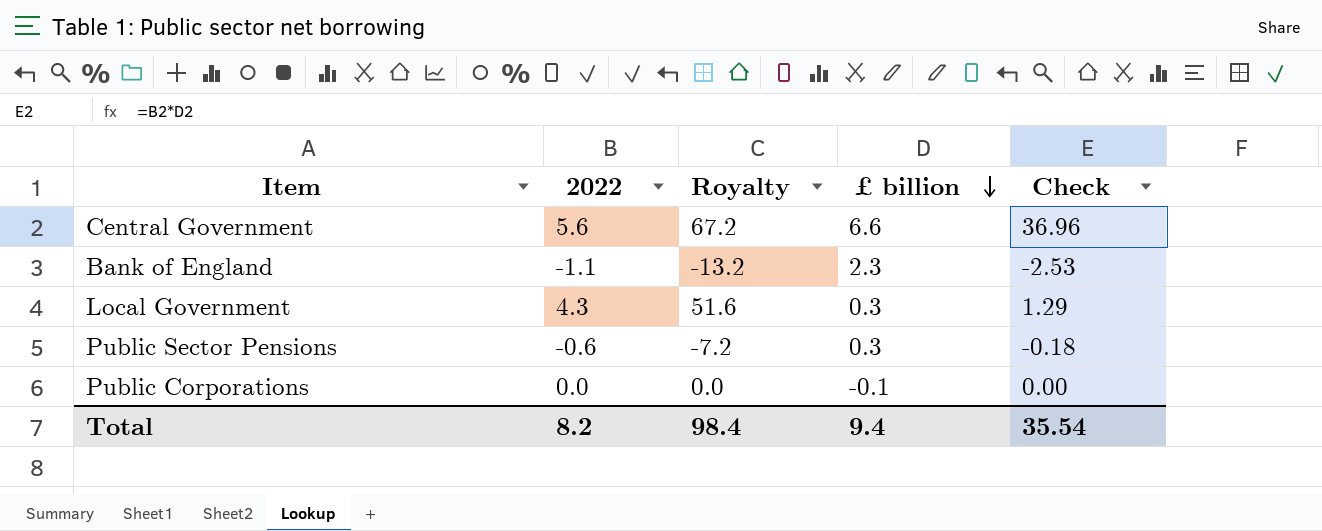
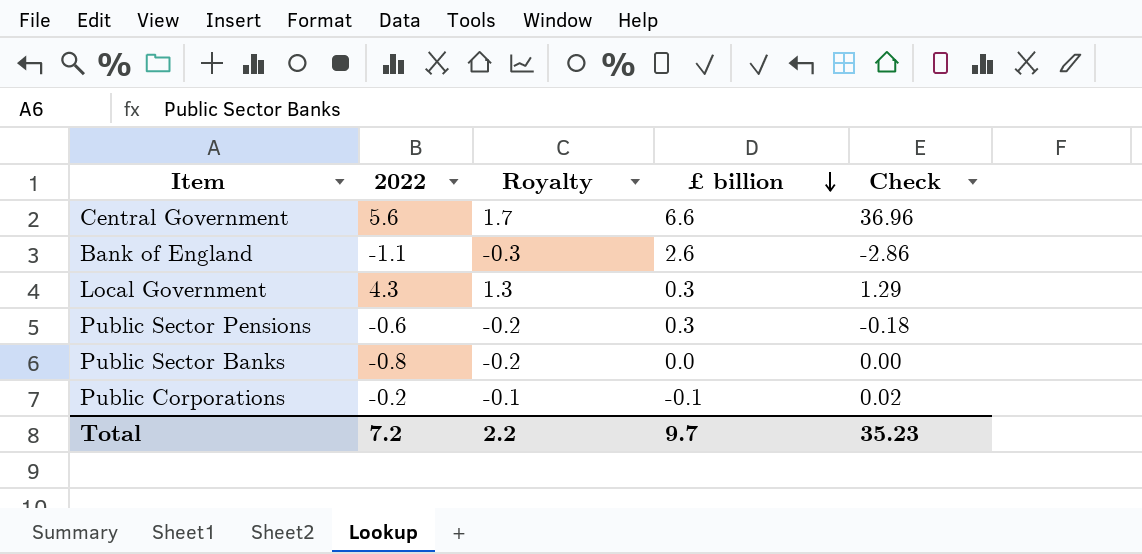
column Royalty | formula: [2022] * 12 -> [2022] * 0.3
Bank of England | £ billion: 2.3 -> 2.6
Bank of England | Check: -2.53 -> -2.86
row Public Sector Banks: none -> -0.8 | -0.2 | 0.0 | 0.00
Public Corporations | 2022: 0.0 -> -0.2
Public Corporations | Check: 0.00 -> 0.02
Total | 2022: 8.2 -> 7.2
Total | Royalty: 98.4 -> 2.2
Total | £ billion: 9.4 -> 9.7
Total | Check: 35.54 -> 35.23

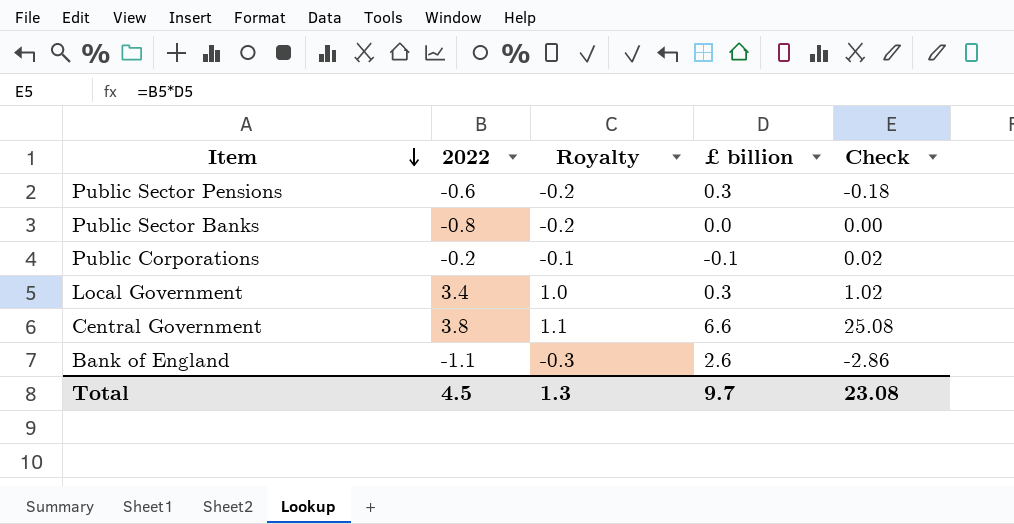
row order: £ billion descending -> Item descending
Local Government | 2022: 4.3 -> 3.4
Local Government | Royalty: 1.3 -> 1.0
Local Government | Check: 1.29 -> 1.02
Central Government | 2022: 5.6 -> 3.8
Central Government | Royalty: 1.7 -> 1.1
Central Government | Check: 36.96 -> 25.08
Total | 2022: 7.2 -> 4.5
Total | Royalty: 2.2 -> 1.3
Total | Check: 35.23 -> 23.08

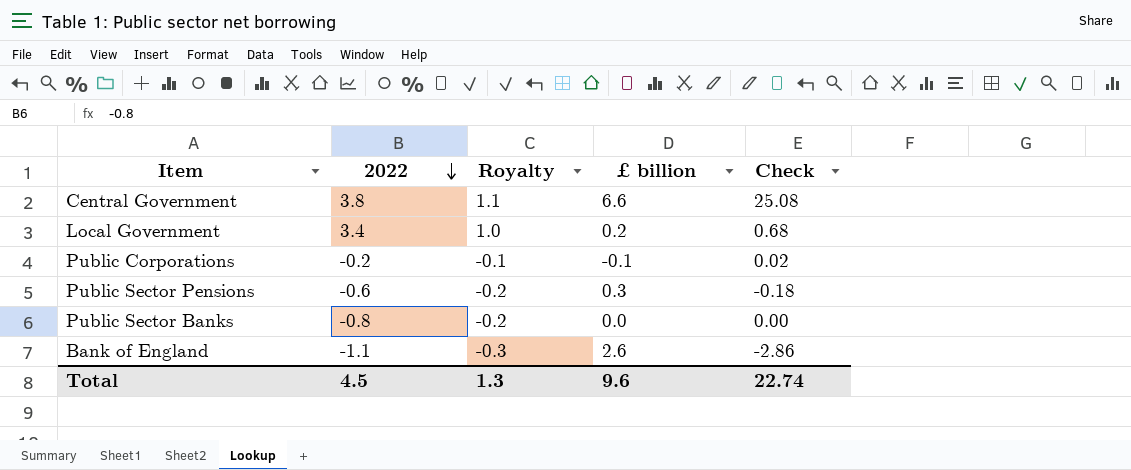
row order: Item descending -> 2022 descending
Local Government | £ billion: 0.3 -> 0.2
Local Government | Check: 1.02 -> 0.68
Total | £ billion: 9.7 -> 9.6
Total | Check: 23.08 -> 22.74

